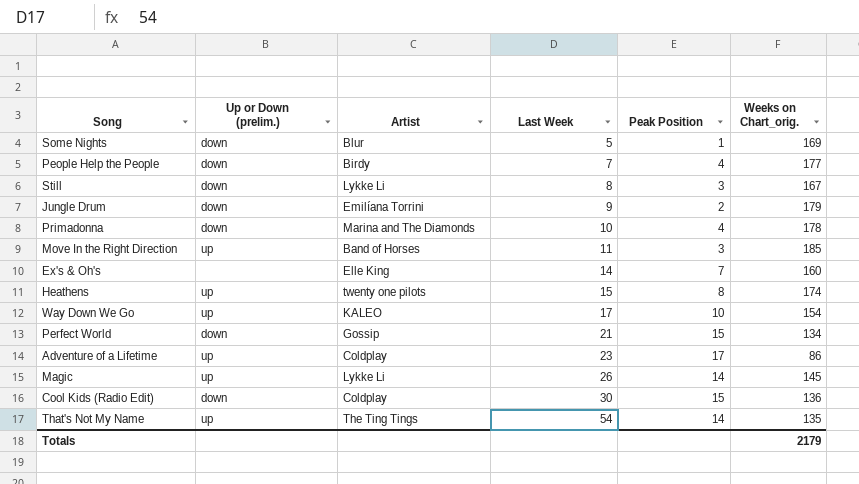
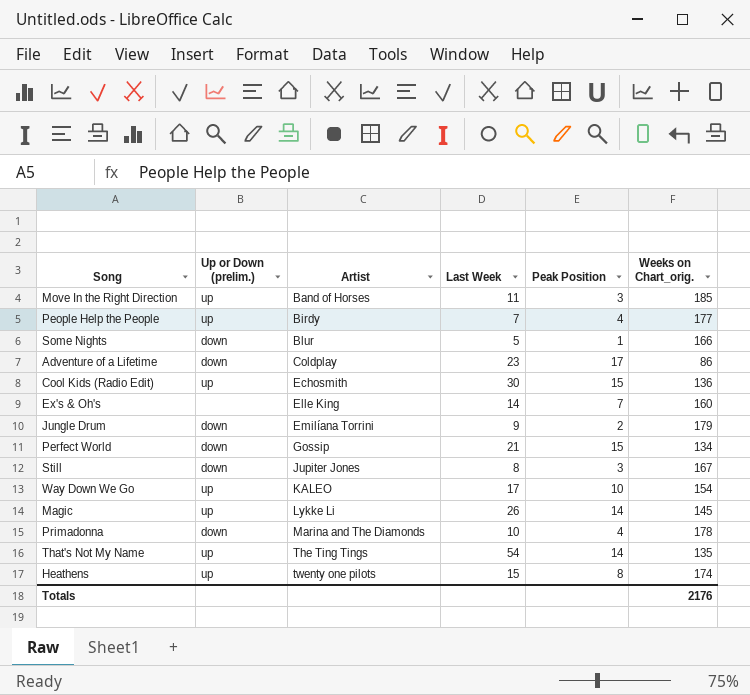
row order: Last Week ascending -> Artist ascending
People Help the People | Up or Down (prelim.): down -> up
Some Nights | Weeks on Chart_orig.: 169 -> 166
Adventure of a Lifetime | Up or Down (prelim.): up -> down
Cool Kids (Radio Edit) | Up or Down (prelim.): down -> up
Cool Kids (Radio Edit) | Artist: Coldplay -> Echosmith
Still | Artist: Lykke Li -> Jupiter Jones
Totals | Weeks on Chart_orig.: 2179 -> 2176

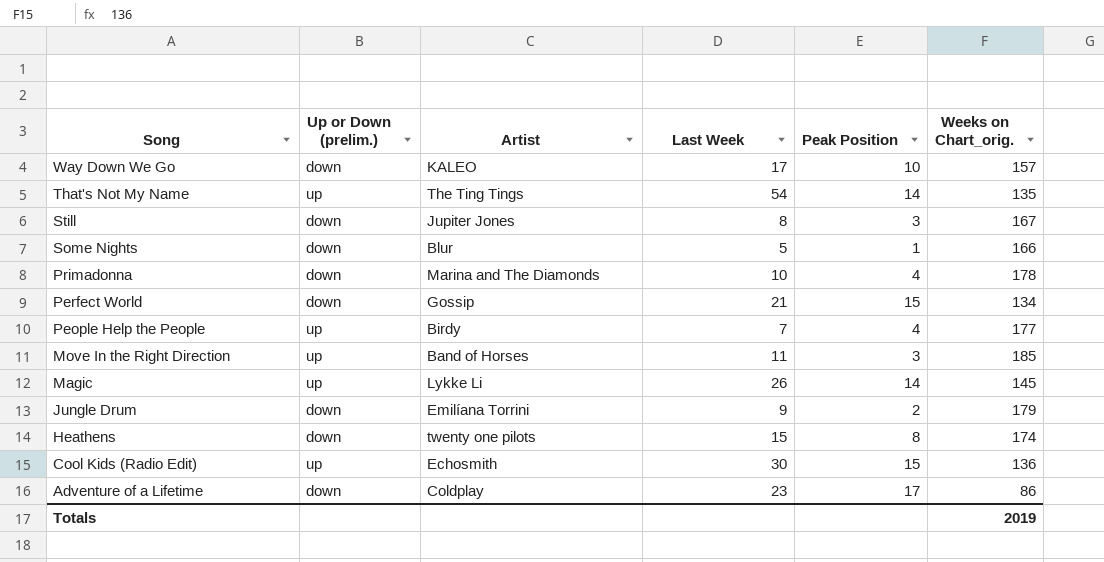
row order: Artist ascending -> Song descending
row Ex's & Oh's: none | Elle King | 14 | 7 | 160 -> none
Way Down We Go | Up or Down (prelim.): up -> down
Way Down We Go | Weeks on Chart_orig.: 154 -> 157
Heathens | Up or Down (prelim.): up -> down
Totals | Weeks on Chart_orig.: 2176 -> 2019

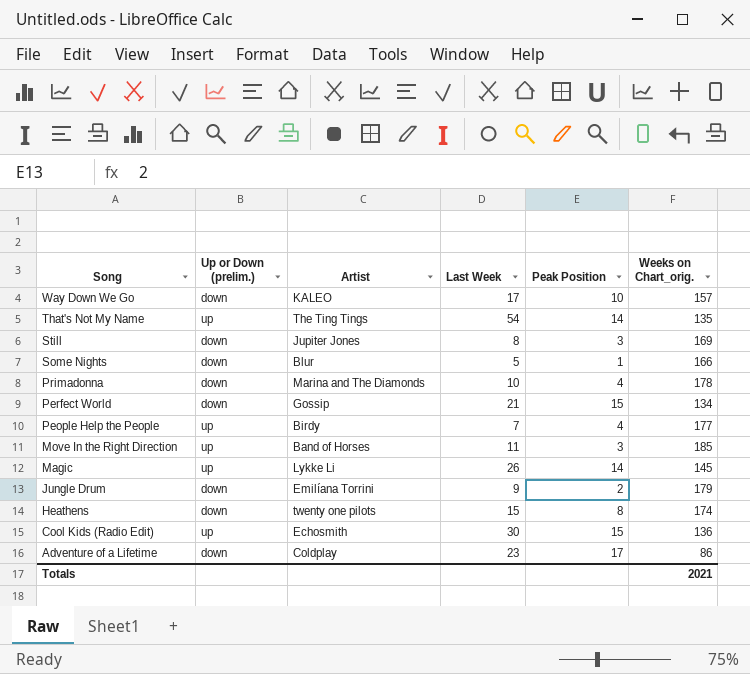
Still | Weeks on Chart_orig.: 167 -> 169
Totals | Weeks on Chart_orig.: 2019 -> 2021

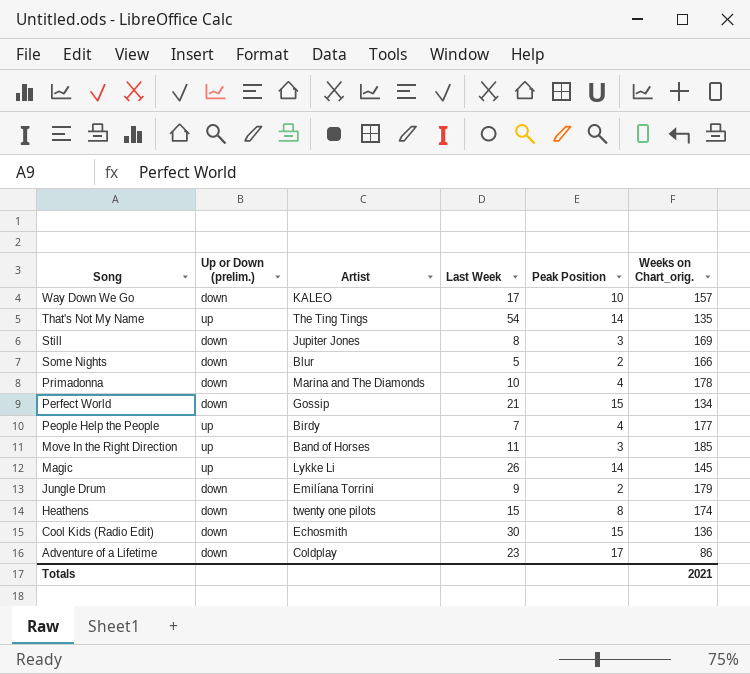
Some Nights | Peak Position: 1 -> 2
Cool Kids (Radio Edit) | Up or Down (prelim.): up -> down

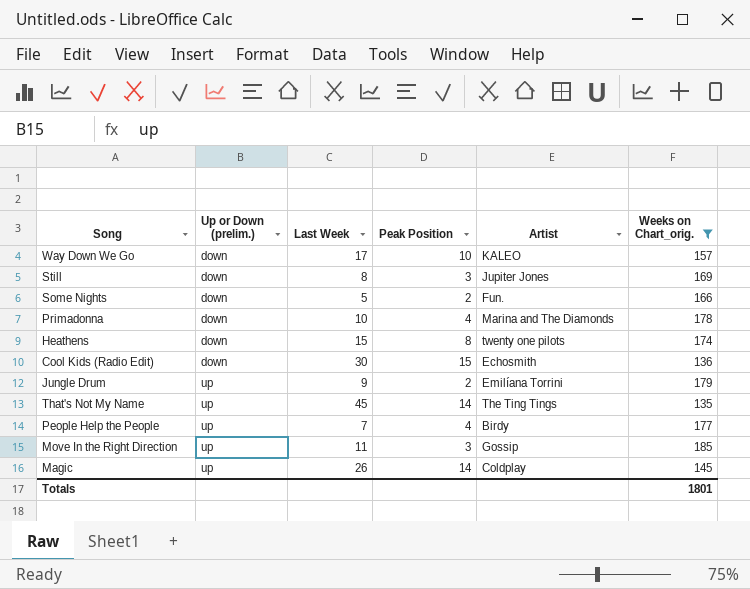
filter: none -> Weeks on Chart_orig. >= 135
row order: Song descending -> Up or Down (prelim.) ascending
column Artist | position: 3 -> 5
Some Nights | Artist: Blur -> Fun.
Jungle Drum | Up or Down (prelim.): down -> up
That's Not My Name | Last Week: 54 -> 45
Move In the Right Direction | Artist: Band of Horses -> Gossip
Magic | Artist: Lykke Li -> Coldplay
Totals | Weeks on Chart_orig.: 2021 -> 1801

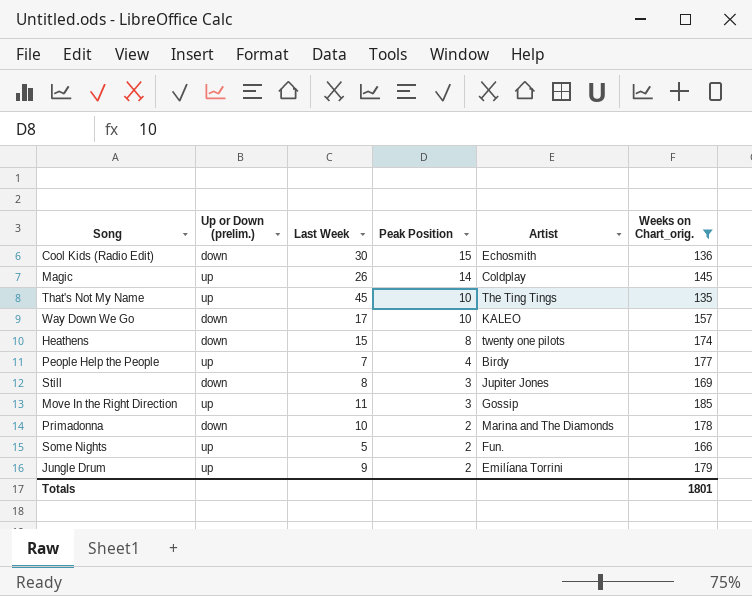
row order: Up or Down (prelim.) ascending -> Peak Position descending
That's Not My Name | Peak Position: 14 -> 10
Primadonna | Peak Position: 4 -> 2
Some Nights | Up or Down (prelim.): down -> up

